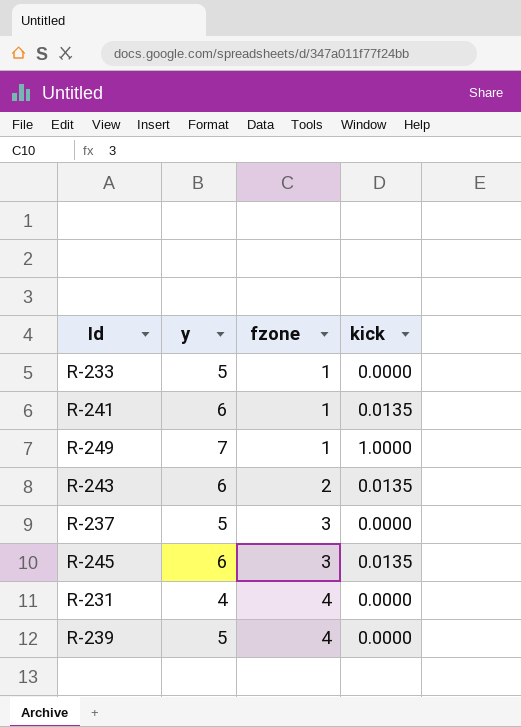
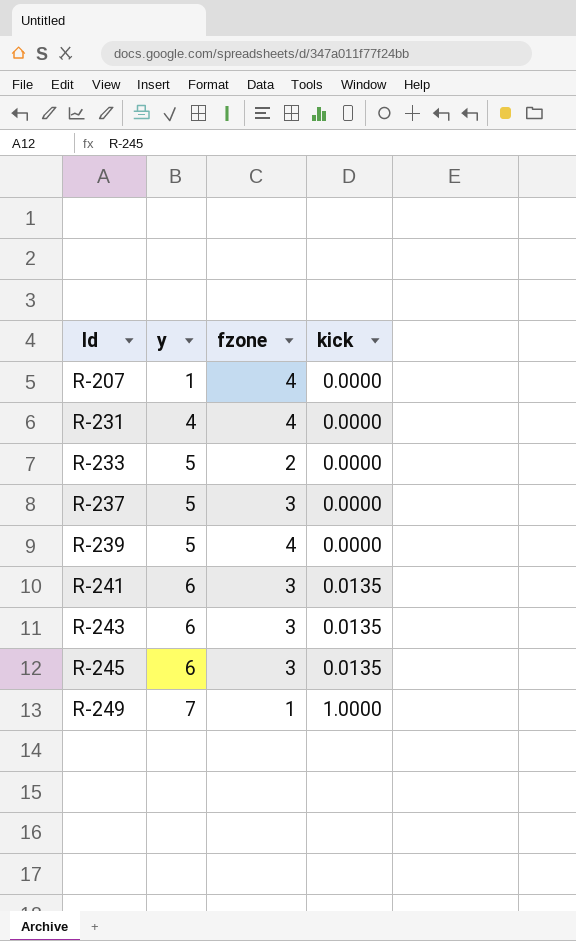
row order: fzone ascending -> Id ascending
row R-207: none -> 1 | 4 | 0.0000
R-233 | fzone: 1 -> 2
R-241 | fzone: 1 -> 3
R-243 | fzone: 2 -> 3

